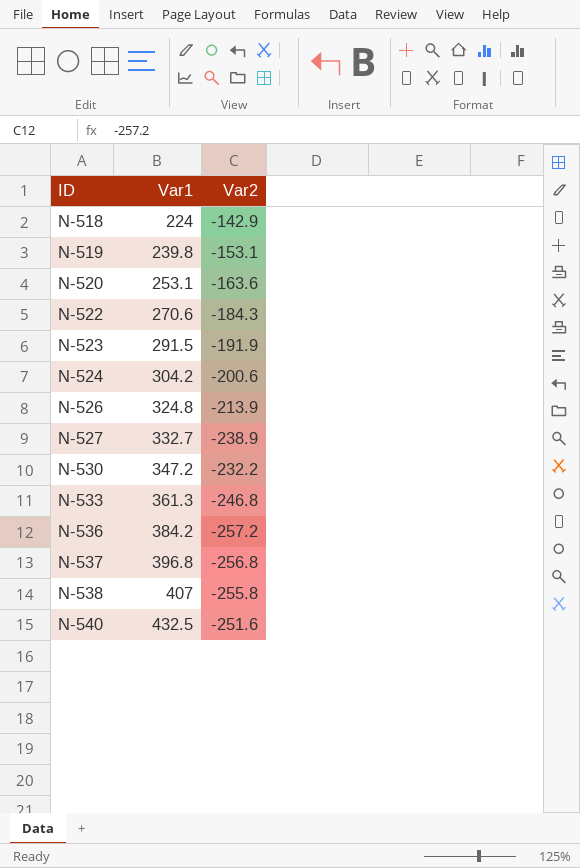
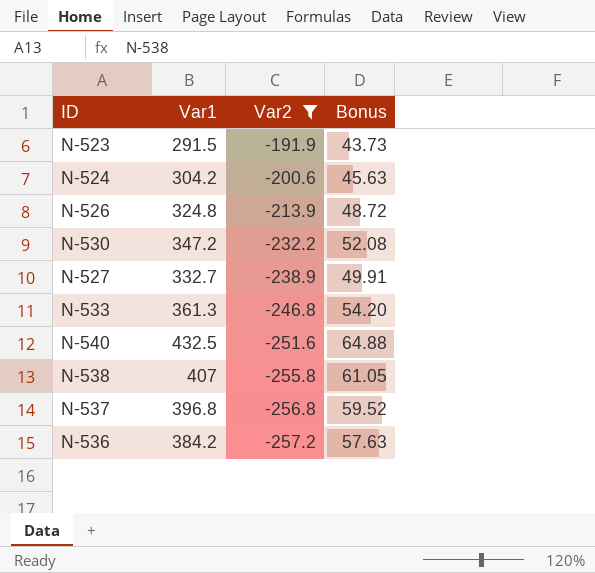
filter: none -> Var2 <= -191.9
row order: ID ascending -> Var2 descending
column Bonus | formula: none -> [Var1] * 0.15

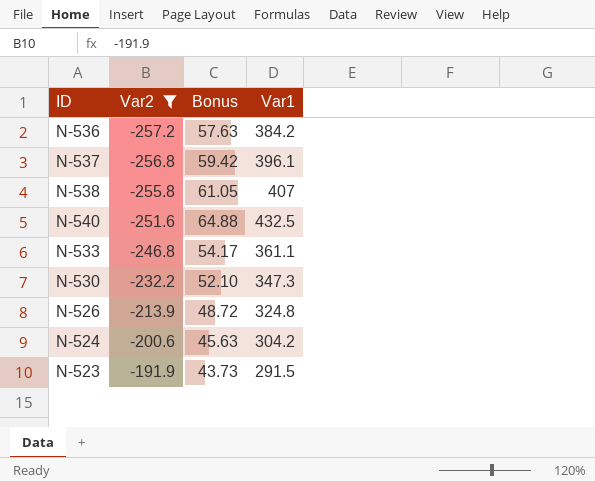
row order: Var2 descending -> Var2 ascending
column Var1 | position: 2 -> 4
row N-527: 332.7 | -238.9 | 49.91 -> none
N-537 | Bonus: 59.52 -> 59.42
N-537 | Var1: 396.8 -> 396.1
N-533 | Bonus: 54.20 -> 54.17
N-533 | Var1: 361.3 -> 361.1
N-530 | Bonus: 52.08 -> 52.10
N-530 | Var1: 347.2 -> 347.3

